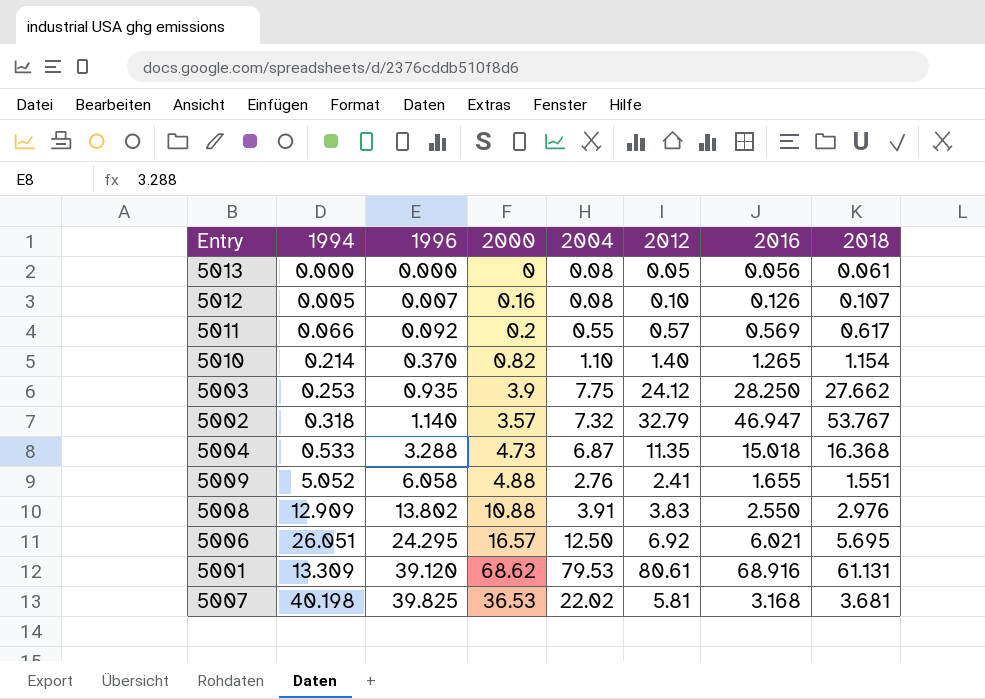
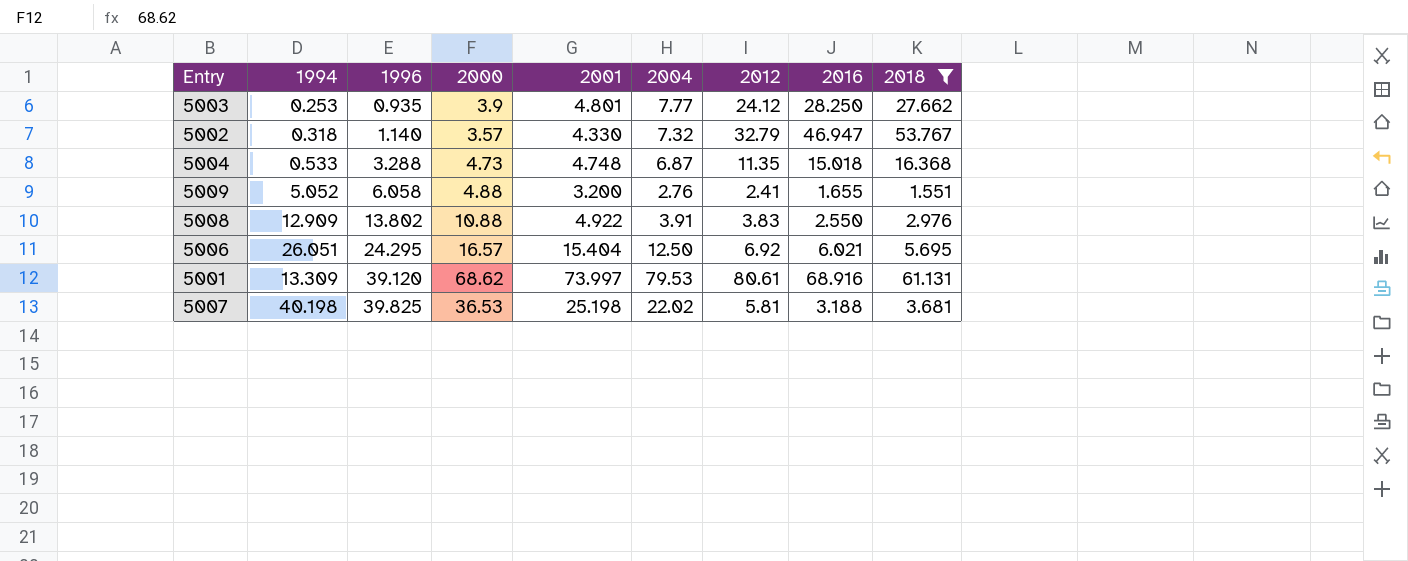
filter: none -> 2018 >= 1.551
column 2001 | position: none -> 5
5003 | 2004: 7.75 -> 7.77
5007 | 2016: 3.168 -> 3.188

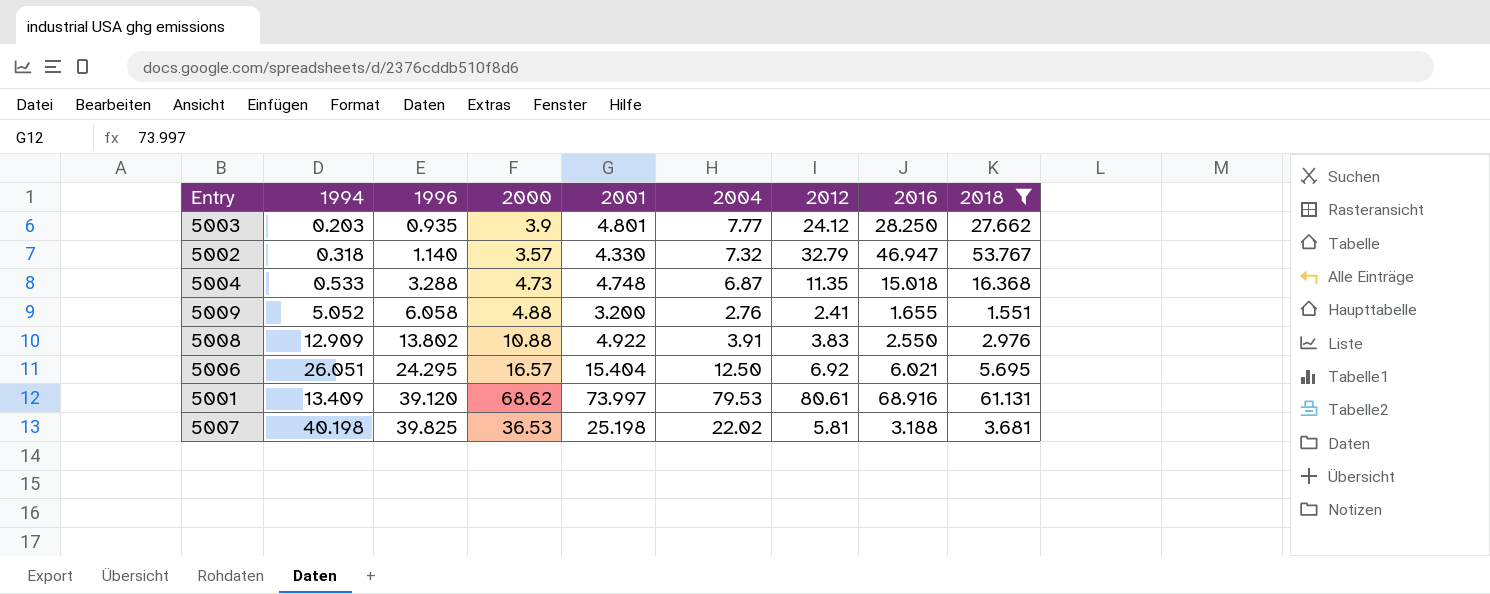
5003 | 1994: 0.253 -> 0.203
5001 | 1994: 13.309 -> 13.409

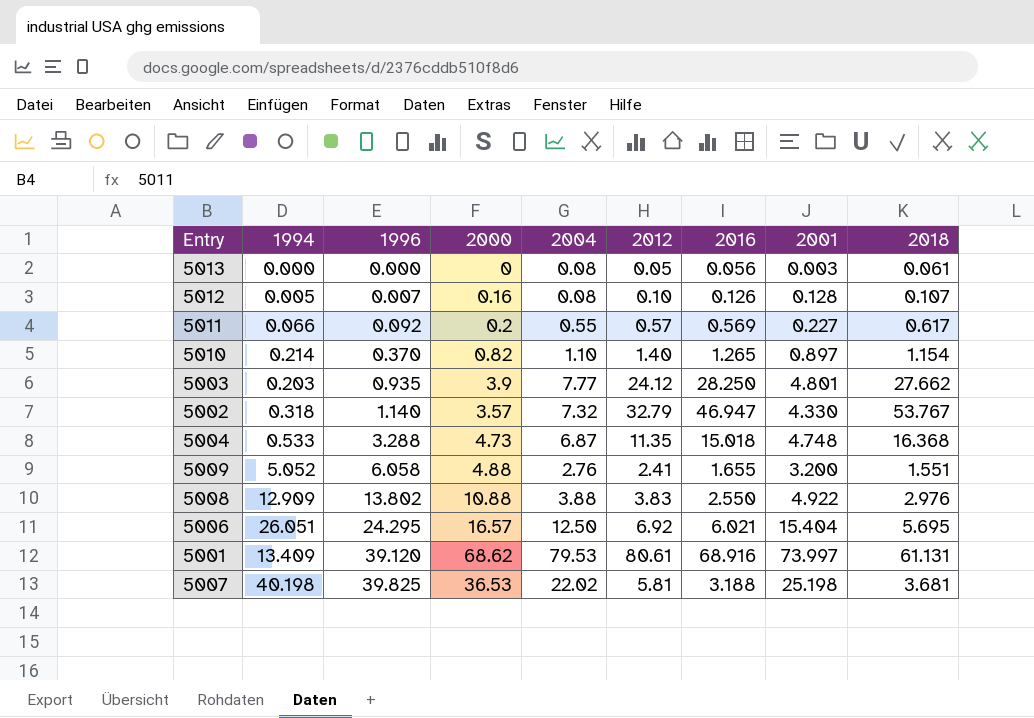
filter: 2018 >= 1.551 -> none
column 2001 | position: 5 -> 8
5008 | 2004: 3.91 -> 3.88

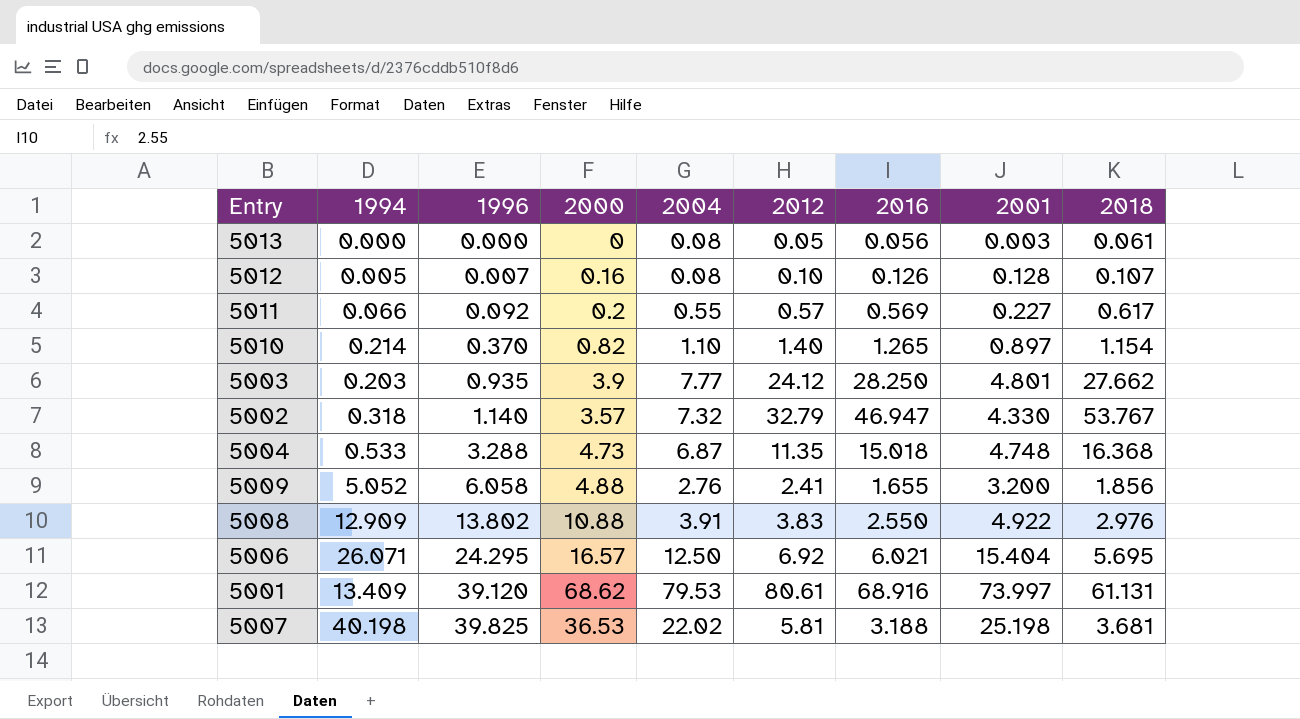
5009 | 2018: 1.551 -> 1.856
5008 | 2004: 3.88 -> 3.91
5006 | 1994: 26.051 -> 26.071

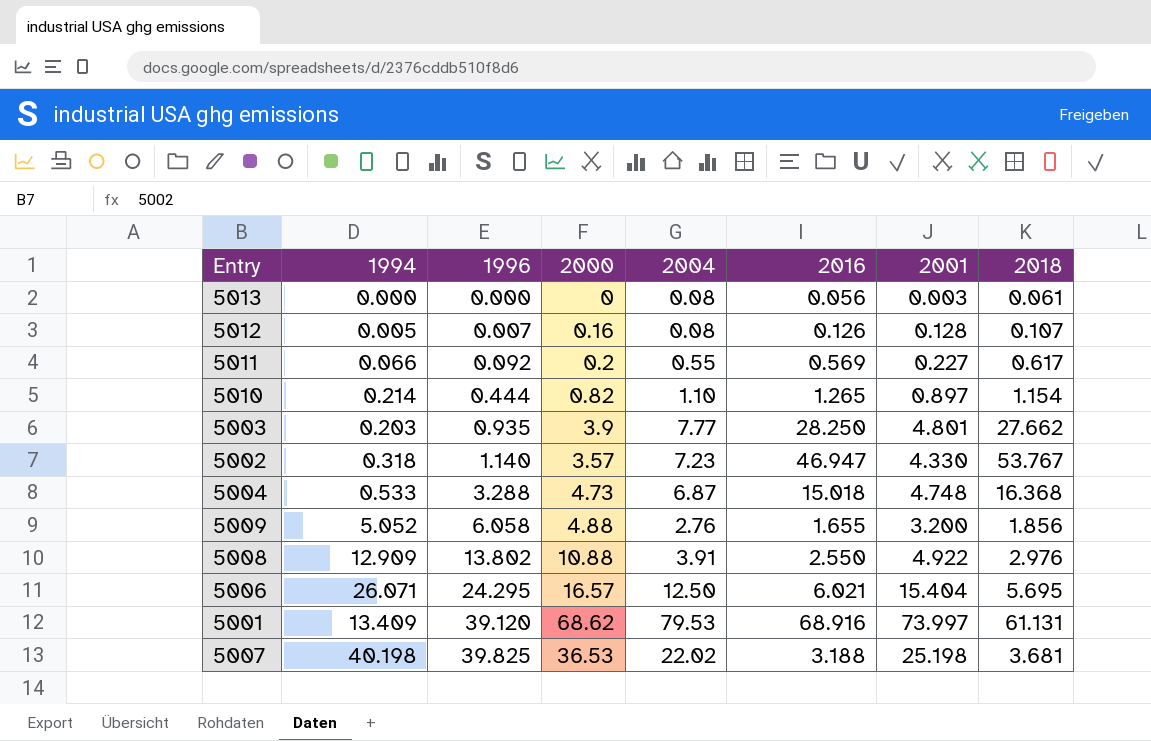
column 2012 | position: 6 -> none
5010 | 1996: 0.370 -> 0.444
5002 | 2004: 7.32 -> 7.23

